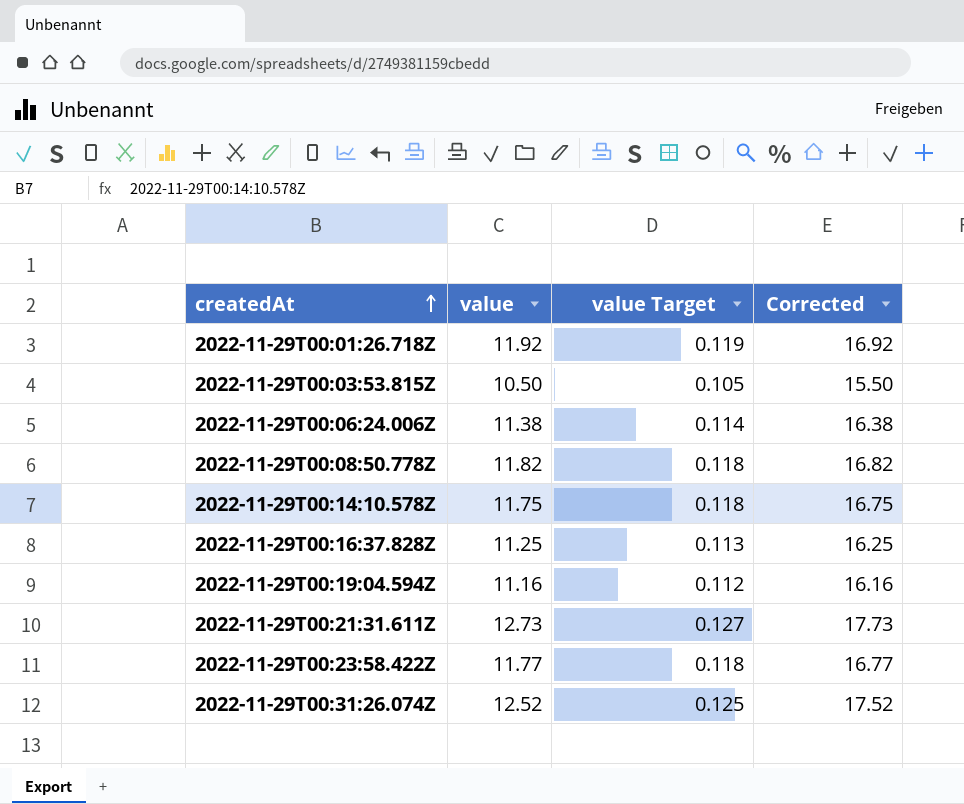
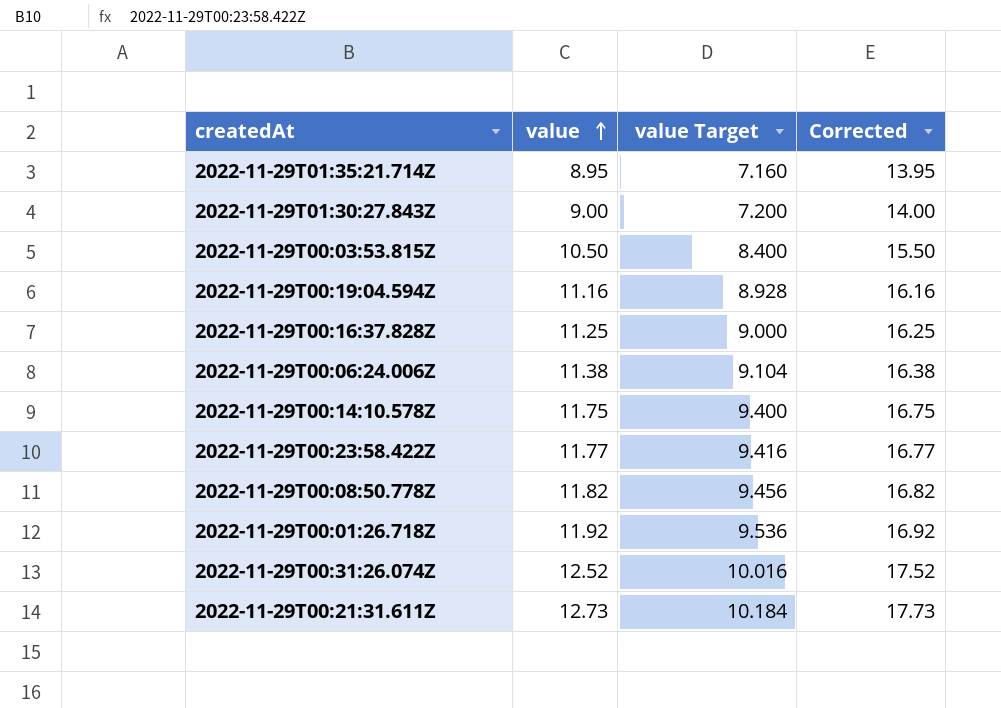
row order: createdAt ascending -> value ascending
column value Target | formula: [value] * 0.01 -> [value] * 0.8
row 2022-11-29T01:35:21.714Z: none -> 8.95 | 7.160 | 13.95
row 2022-11-29T01:30:27.843Z: none -> 9.00 | 7.200 | 14.00

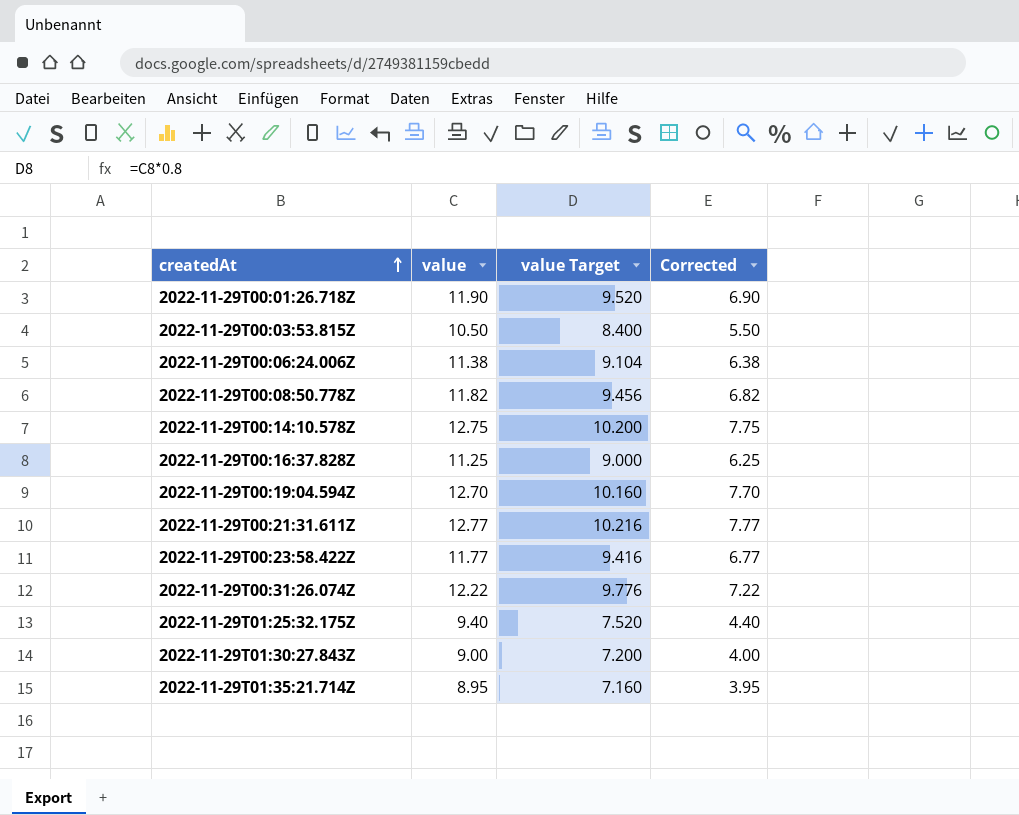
row order: value ascending -> createdAt ascending
column Corrected | formula: [value] + 5 -> [value] - 5
2022-11-29T00:01:26.718Z | value: 11.92 -> 11.90
2022-11-29T00:01:26.718Z | value Target: 9.536 -> 9.520
2022-11-29T00:14:10.578Z | value: 11.75 -> 12.75
2022-11-29T00:14:10.578Z | value Target: 9.400 -> 10.200
2022-11-29T00:19:04.594Z | value: 11.16 -> 12.70
2022-11-29T00:19:04.594Z | value Target: 8.928 -> 10.160
2022-11-29T00:21:31.611Z | value: 12.73 -> 12.77
2022-11-29T00:21:31.611Z | value Target: 10.184 -> 10.216
2022-11-29T00:31:26.074Z | value: 12.52 -> 12.22
2022-11-29T00:31:26.074Z | value Target: 10.016 -> 9.776
row 2022-11-29T01:25:32.175Z: none -> 9.40 | 7.520 | 4.40

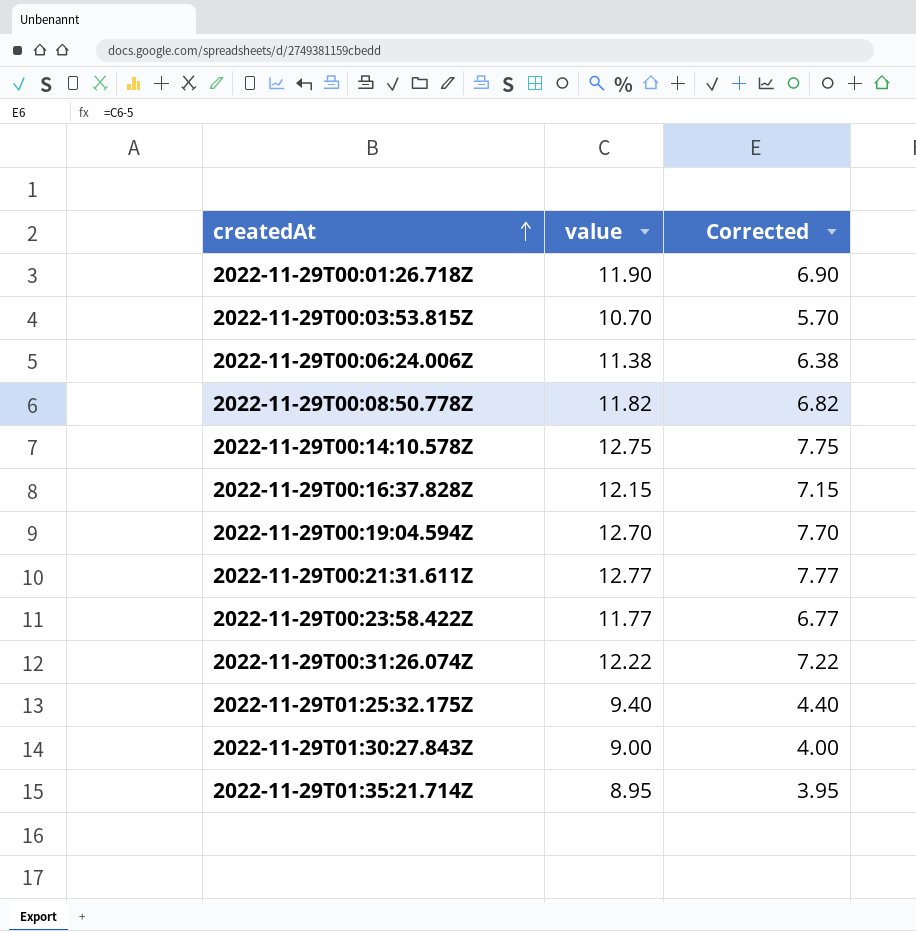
column value Target | formula: [value] * 0.8 -> none
2022-11-29T00:03:53.815Z | value: 10.50 -> 10.70
2022-11-29T00:03:53.815Z | Corrected: 5.50 -> 5.70
2022-11-29T00:16:37.828Z | value: 11.25 -> 12.15
2022-11-29T00:16:37.828Z | Corrected: 6.25 -> 7.15

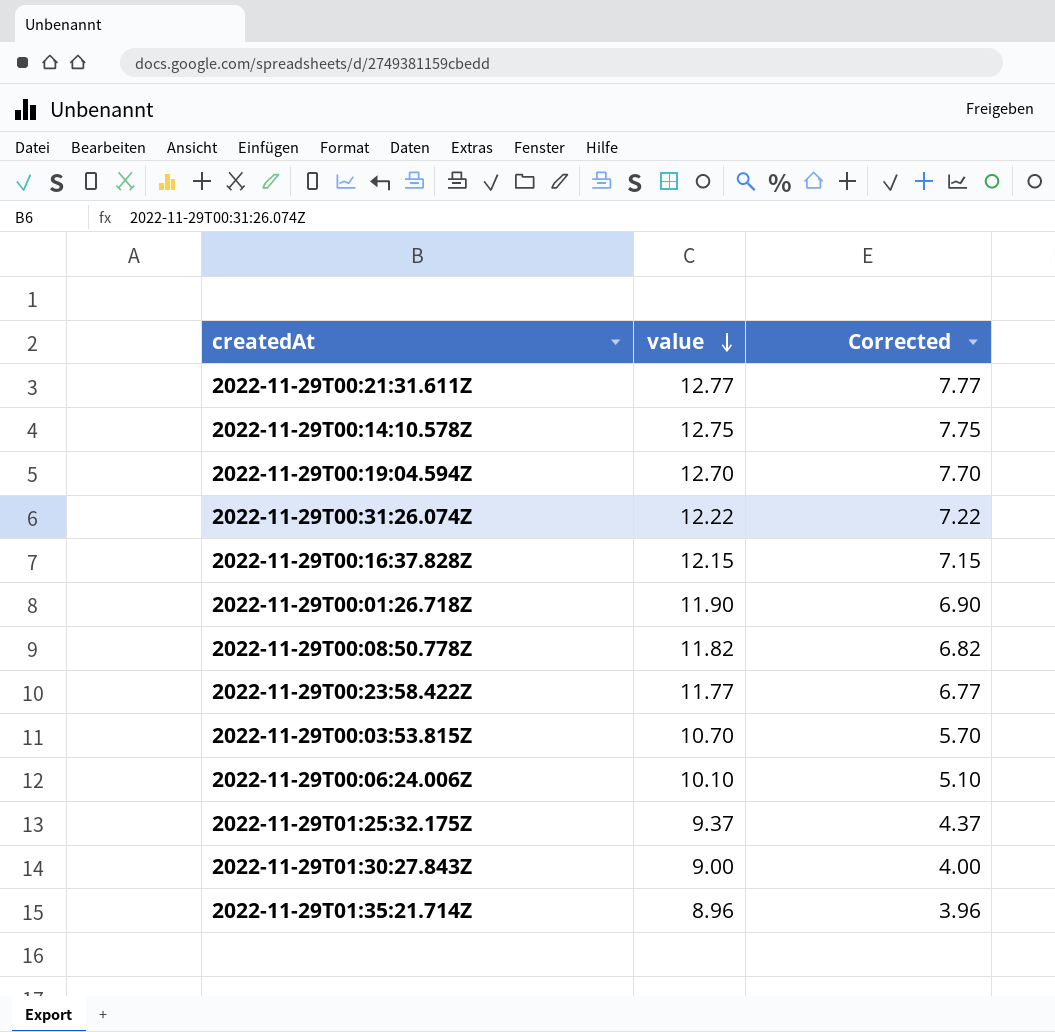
row order: createdAt ascending -> value descending
2022-11-29T00:06:24.006Z | value: 11.38 -> 10.10
2022-11-29T00:06:24.006Z | Corrected: 6.38 -> 5.10
2022-11-29T01:25:32.175Z | value: 9.40 -> 9.37
2022-11-29T01:25:32.175Z | Corrected: 4.40 -> 4.37
2022-11-29T01:35:21.714Z | value: 8.95 -> 8.96
2022-11-29T01:35:21.714Z | Corrected: 3.95 -> 3.96

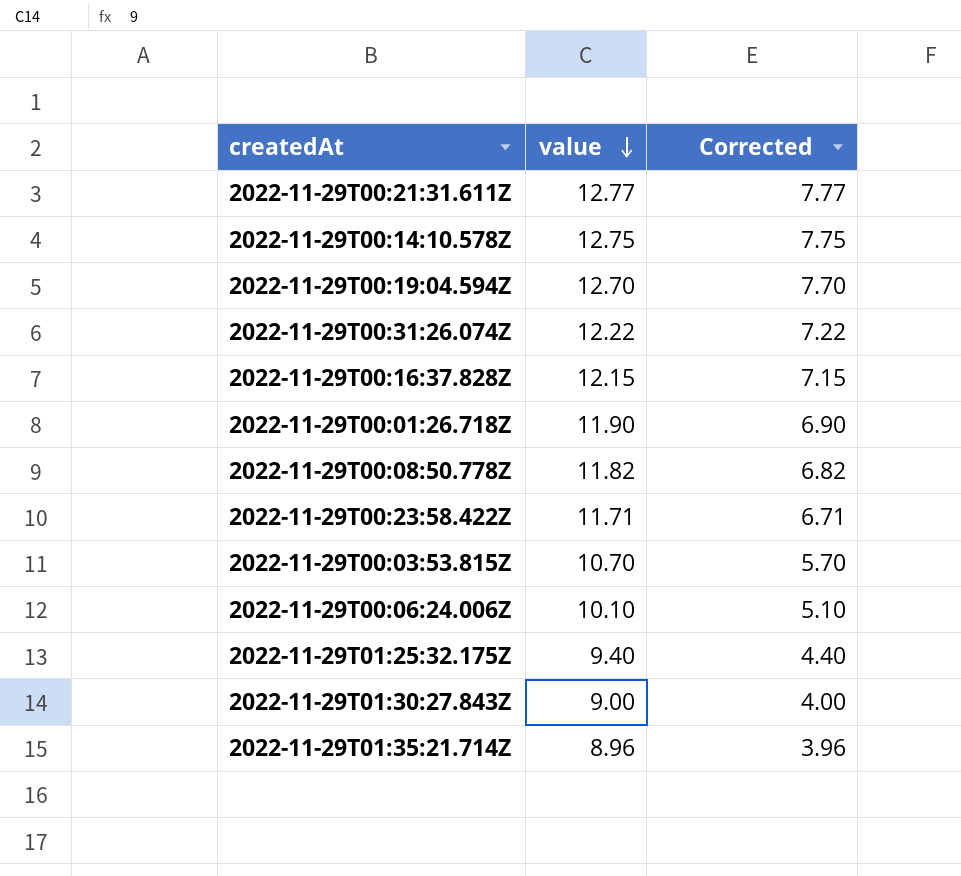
2022-11-29T00:23:58.422Z | value: 11.77 -> 11.71
2022-11-29T00:23:58.422Z | Corrected: 6.77 -> 6.71
2022-11-29T01:25:32.175Z | value: 9.37 -> 9.40
2022-11-29T01:25:32.175Z | Corrected: 4.37 -> 4.40

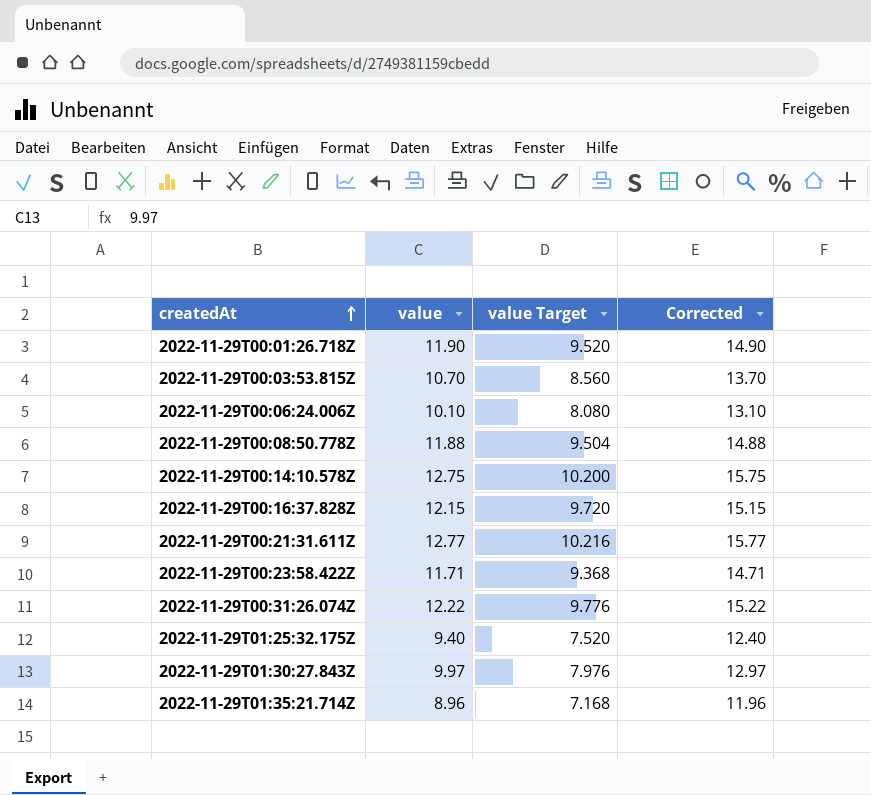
row order: value descending -> createdAt ascending
column value Target | formula: none -> [value] * 0.8
column Corrected | formula: [value] - 5 -> [value] + 3
row 2022-11-29T00:19:04.594Z: 12.70 | 7.70 -> none
2022-11-29T00:08:50.778Z | value: 11.82 -> 11.88
2022-11-29T01:30:27.843Z | value: 9.00 -> 9.97

